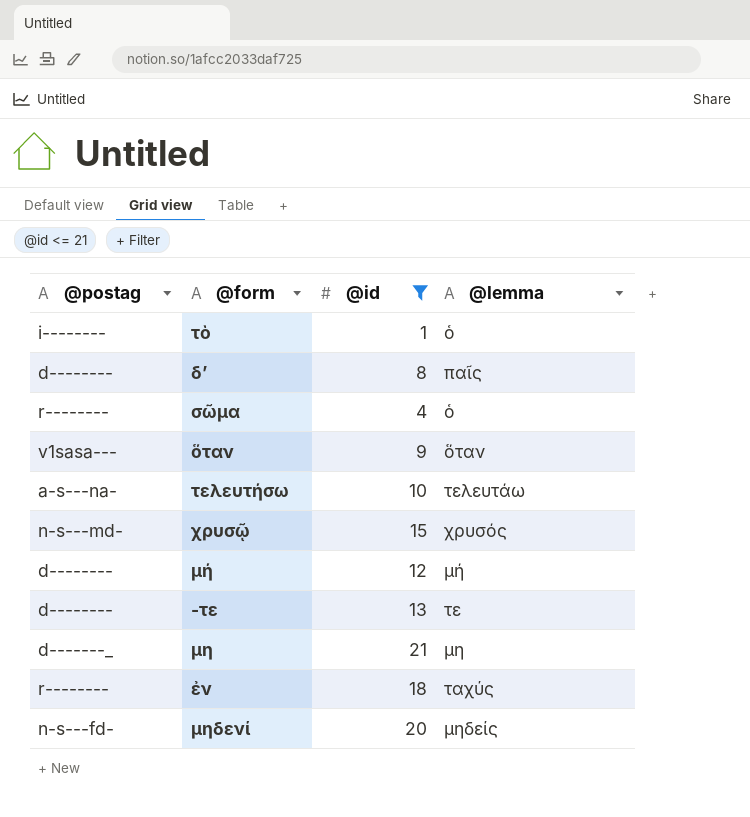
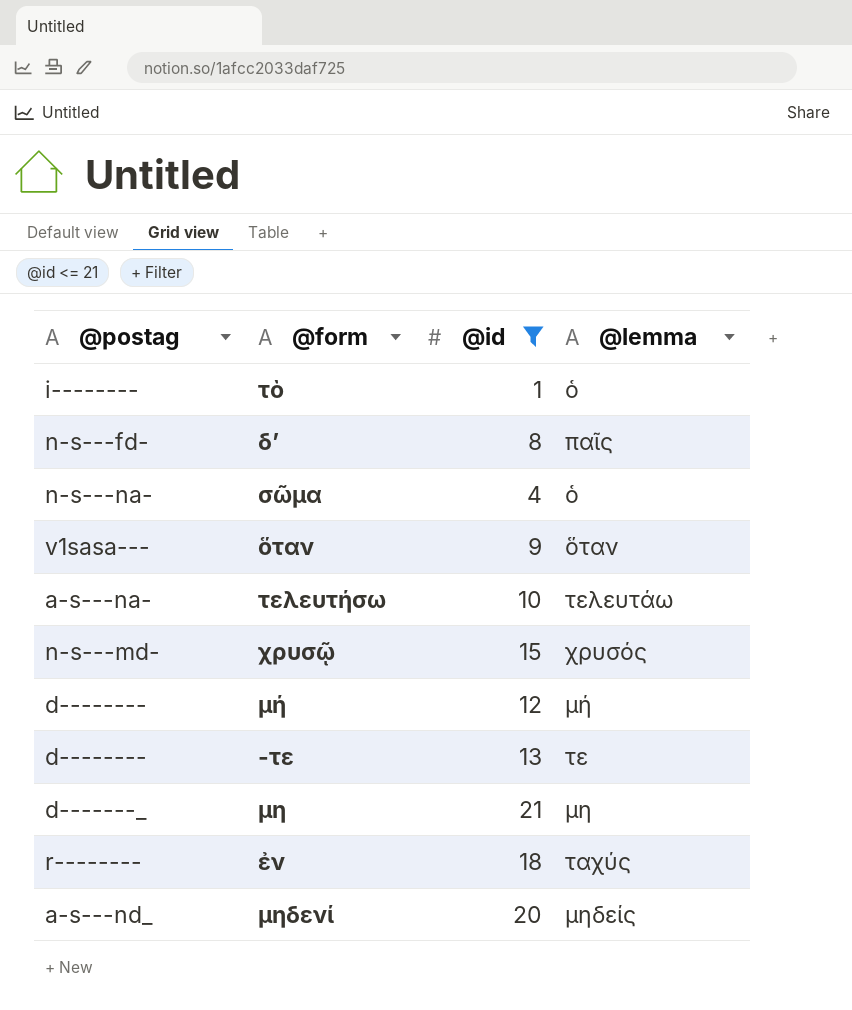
δʼ | @postag: d-------- -> n-s---fd-
σῶμα | @postag: r-------- -> n-s---na-
μηδενί | @postag: n-s---fd- -> a-s---nd_

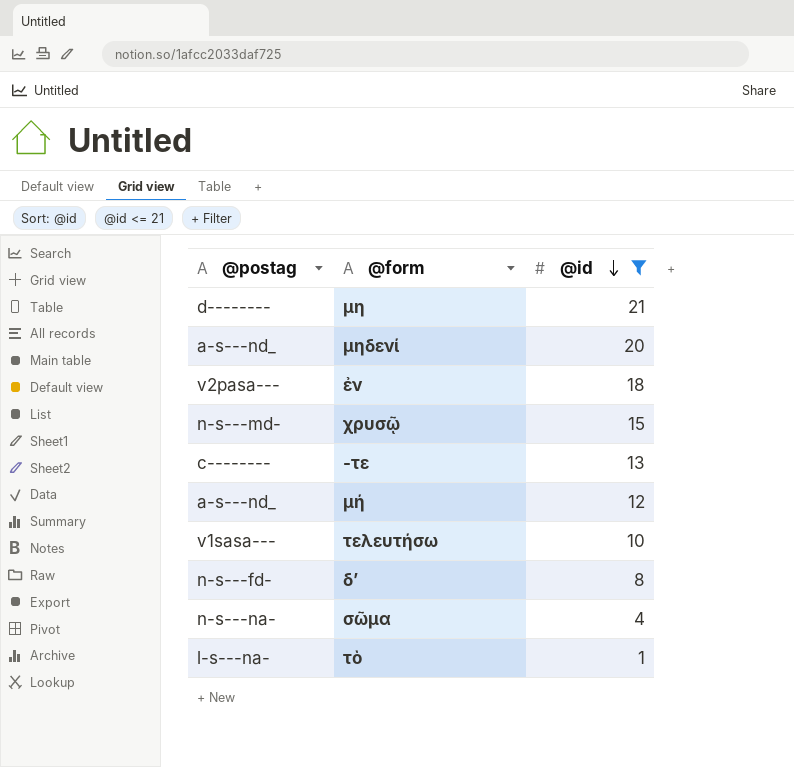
row order: none -> @id descending
column @lemma | position: 4 -> none
row ὅταν: v1sasa--- | 9 | ὅταν -> none
μη | @postag: d-------_ -> d--------
ἐν | @postag: r-------- -> v2pasa---
-τε | @postag: d-------- -> c--------
μή | @postag: d-------- -> a-s---nd_
τελευτήσω | @postag: a-s---na- -> v1sasa---
τὸ | @postag: i-------- -> l-s---na-

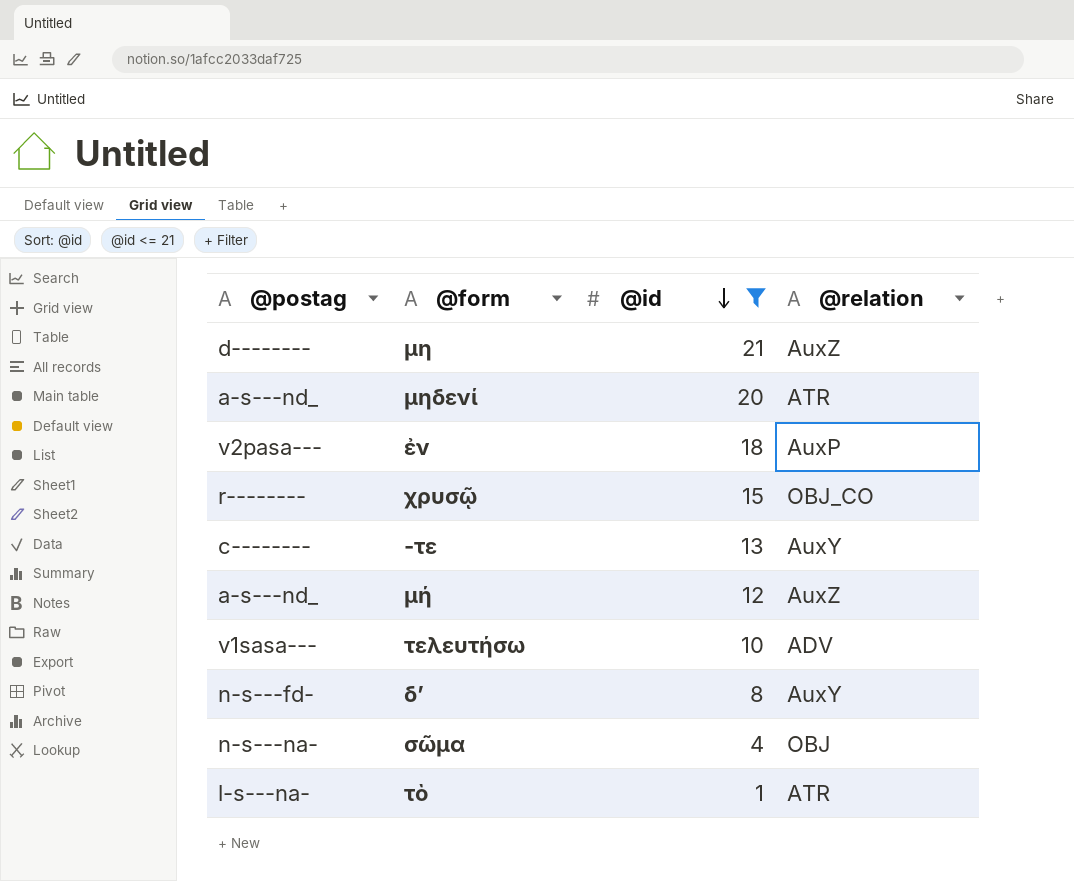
column @relation | position: none -> 4
χρυσῷ | @postag: n-s---md- -> r--------

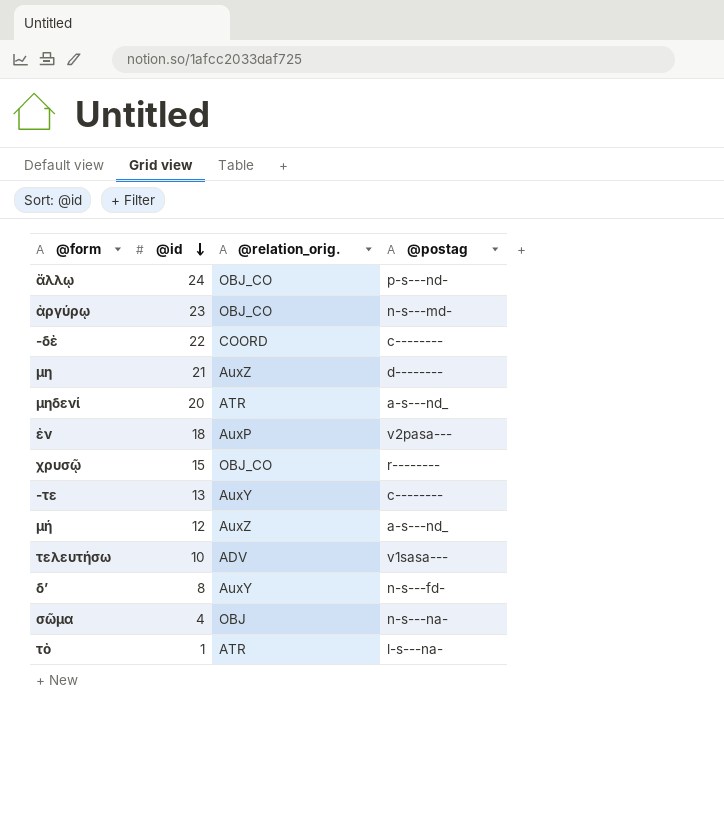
filter: @id <= 21 -> none
column name: @relation -> @relation_orig.
column @postag | position: 1 -> 4

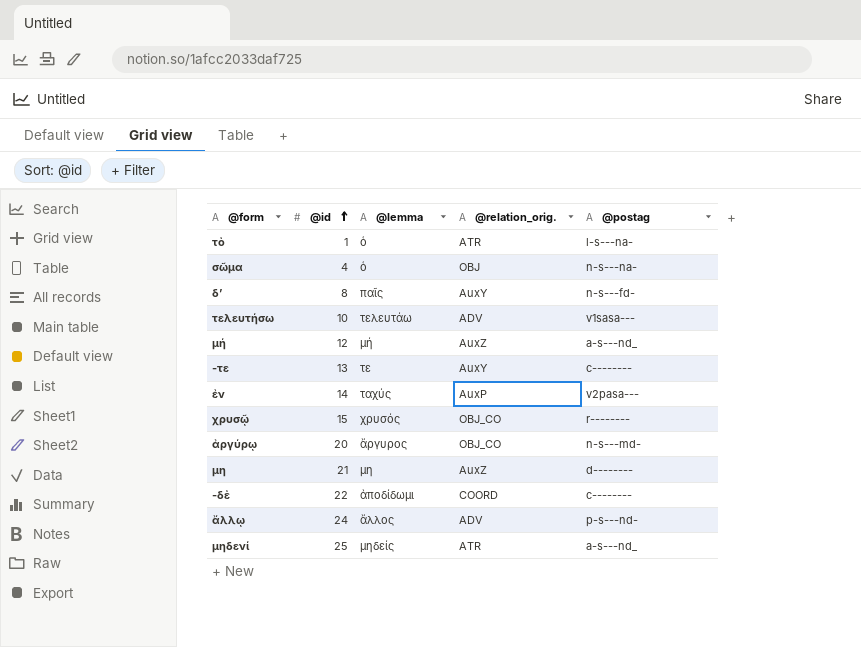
row order: @id descending -> @id ascending
column @lemma | position: none -> 3
ἐν | @id: 18 -> 14
ἀργύρῳ | @id: 23 -> 20
ἄλλῳ | @relation_orig.: OBJ_CO -> ADV
μηδενί | @id: 20 -> 25

